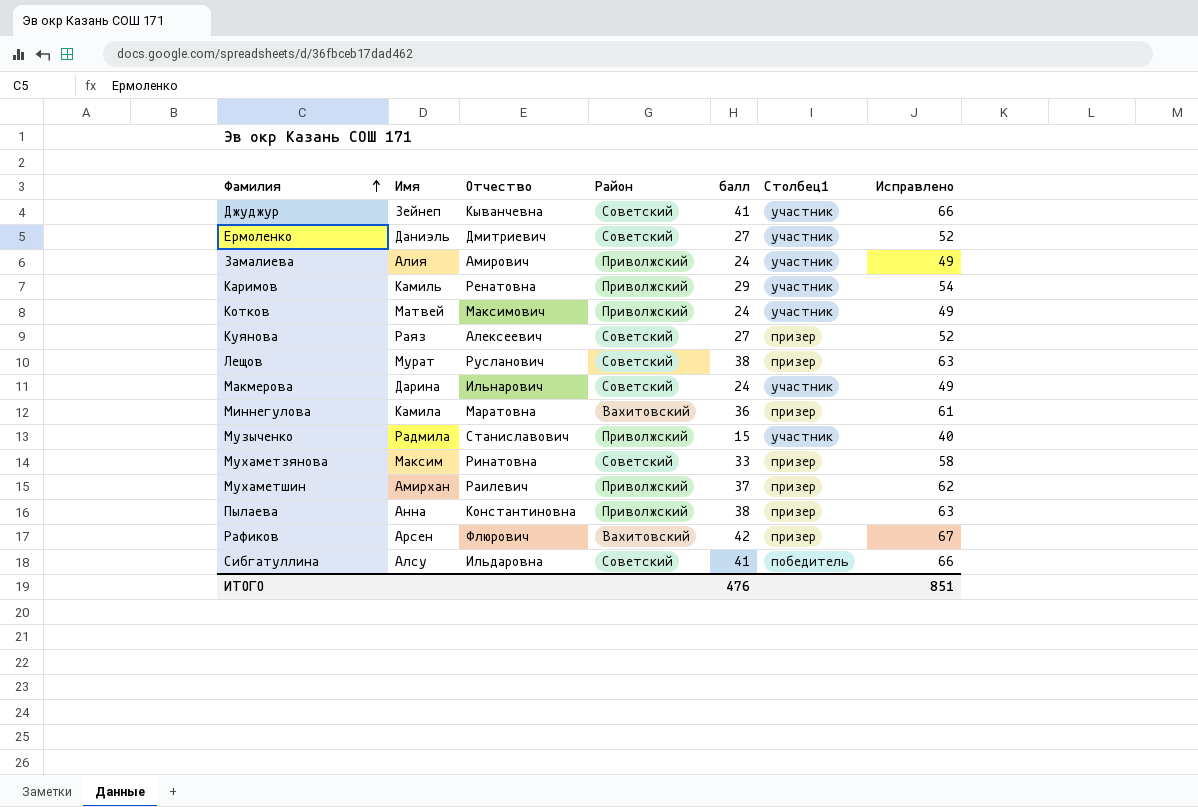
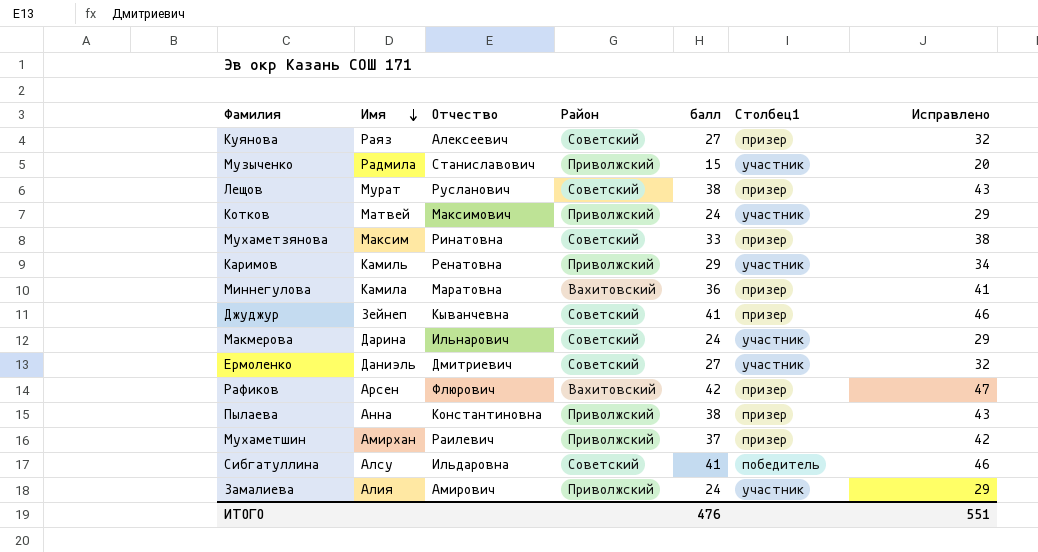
row order: Фамилия ascending -> Имя descending
column Исправлено | formula: [балл] + 25 -> [балл] + 5
Джуджур | Столбец1: участник -> призер
ИТОГО | Исправлено: 851 -> 551

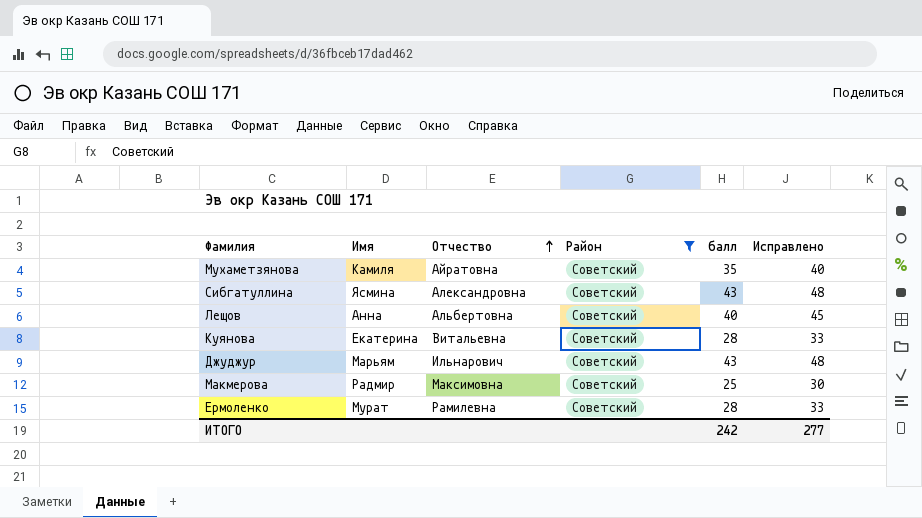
filter: none -> Район = Советский
row order: Имя descending -> Отчество ascending
column Столбец1 | position: 6 -> none
Мухаметзянова | Имя: Максим -> Камиля
Мухаметзянова | Отчество: Ринатовна -> Айратовна
Мухаметзянова | балл: 33 -> 35
Мухаметзянова | Исправлено: 38 -> 40
Сибгатуллина | Имя: Алсу -> Ясмина
Сибгатуллина | Отчество: Ильдаровна -> Александровна
Сибгатуллина | балл: 41 -> 43
Сибгатуллина | Исправлено: 46 -> 48
Лещов | Имя: Мурат -> Анна
Лещов | Отчество: Русланович -> Альбертовна
Лещов | балл: 38 -> 40
Лещов | Исправлено: 43 -> 45
Куянова | Имя: Раяз -> Екатерина
Куянова | Отчество: Алексеевич -> Витальевна
Куянова | балл: 27 -> 28
Куянова | Исправлено: 32 -> 33
Джуджур | Имя: Зейнеп -> Марьям
Джуджур | Отчество: Кыванчевна -> Ильнарович
Джуджур | балл: 41 -> 43
Джуджур | Исправлено: 46 -> 48
Макмерова | Имя: Дарина -> Радмир
Макмерова | Отчество: Ильнарович -> Максимовна
Макмерова | балл: 24 -> 25
Макмерова | Исправлено: 29 -> 30
Ермоленко | Имя: Даниэль -> Мурат
Ермоленко | Отчество: Дмитриевич -> Рамилевна
Ермоленко | балл: 27 -> 28
Ермоленко | Исправлено: 32 -> 33
ИТОГО | балл: 476 -> 242
ИТОГО | Исправлено: 551 -> 277

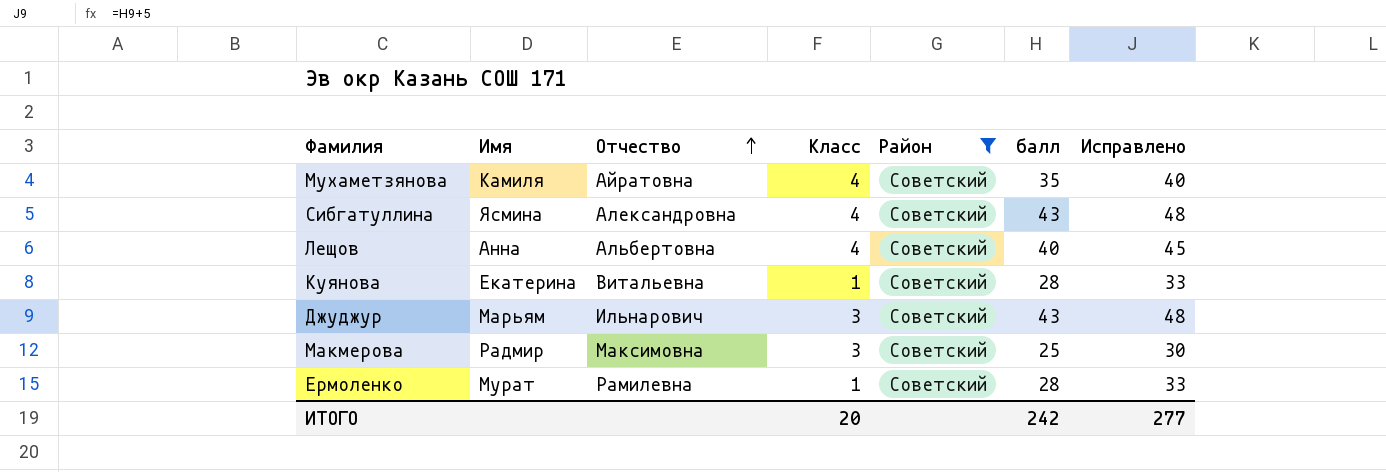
column Класс | position: none -> 4

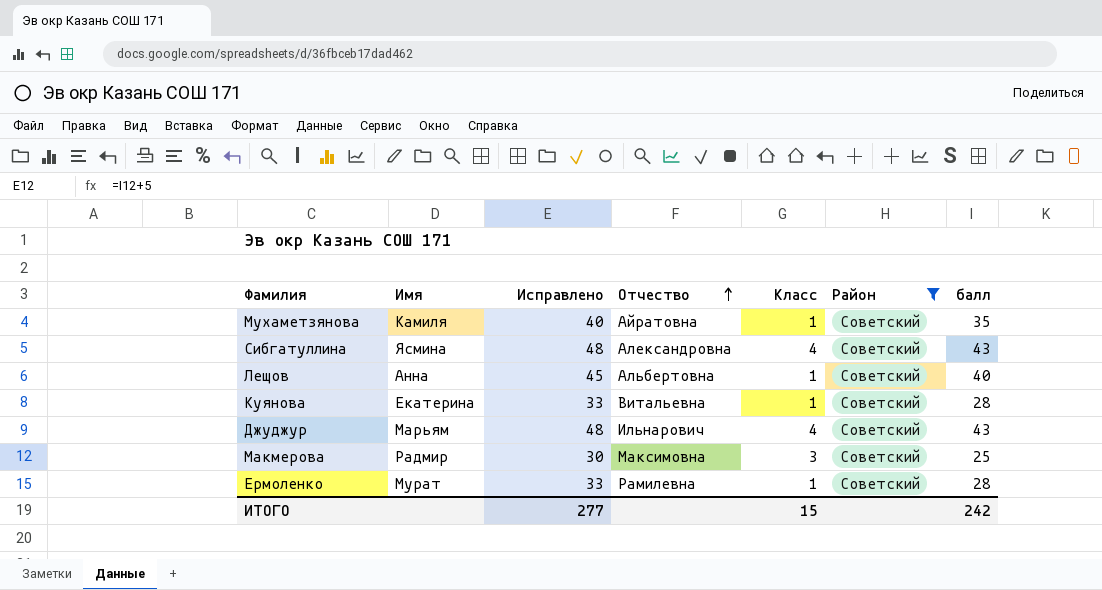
column Исправлено | position: 7 -> 3
Мухаметзянова | Класс: 4 -> 1
Лещов | Класс: 4 -> 1
Джуджур | Класс: 3 -> 4
ИТОГО | Класс: 20 -> 15

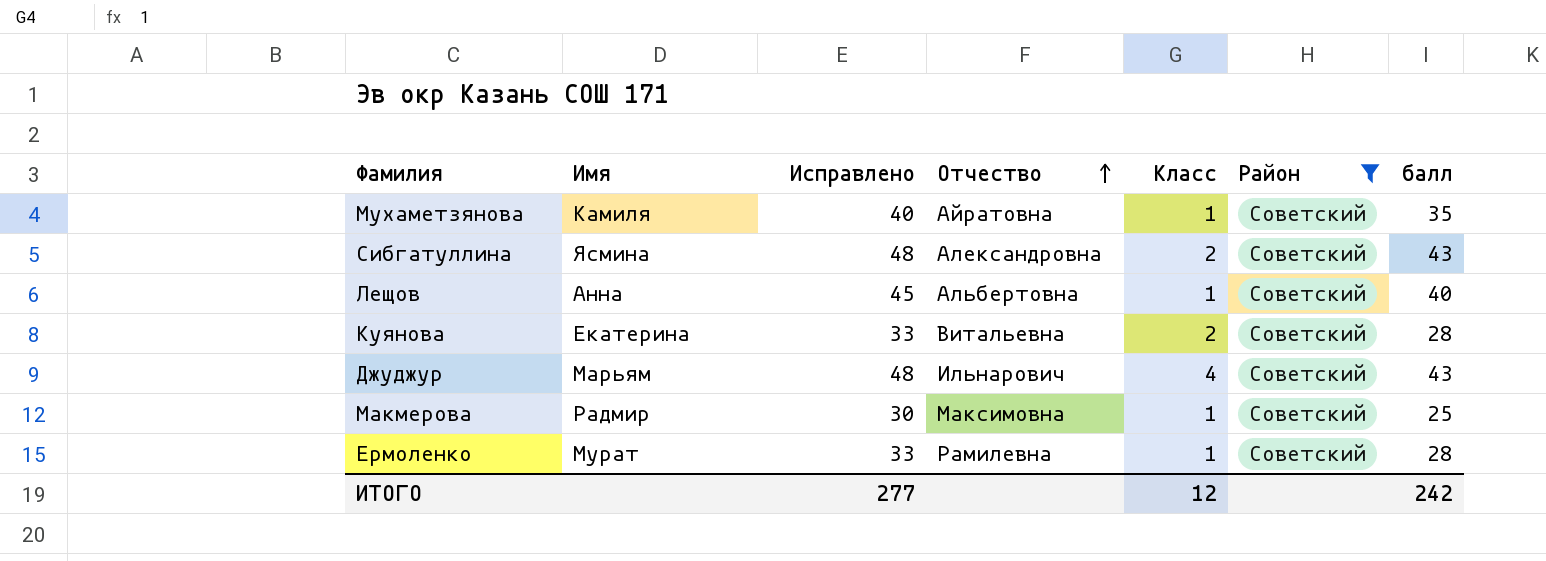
Сибгатуллина | Класс: 4 -> 2
Куянова | Класс: 1 -> 2
Макмерова | Класс: 3 -> 1
ИТОГО | Класс: 15 -> 12

